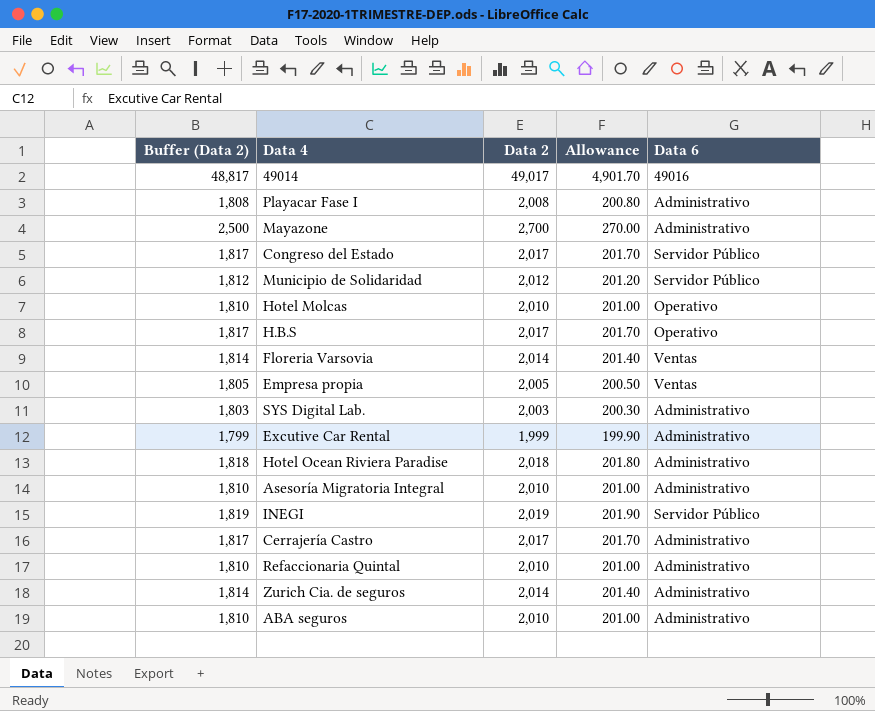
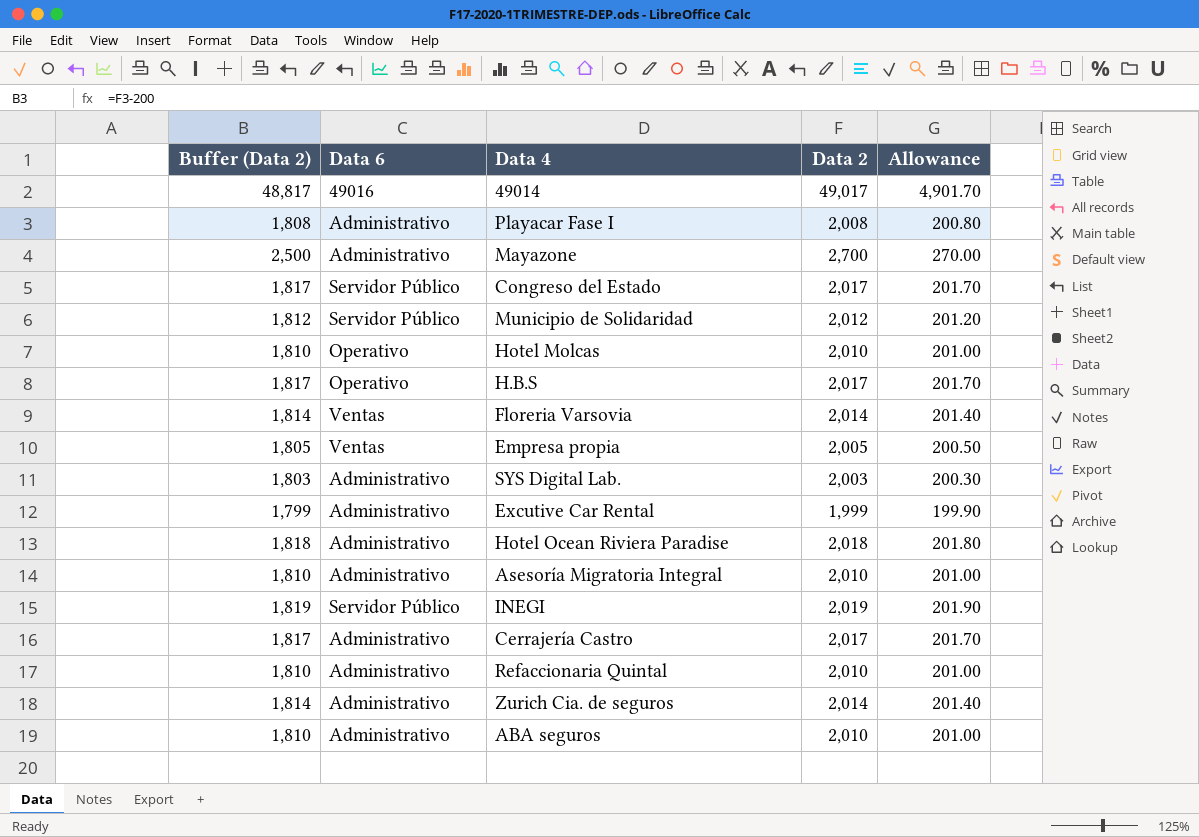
column Data 6 | position: 5 -> 2

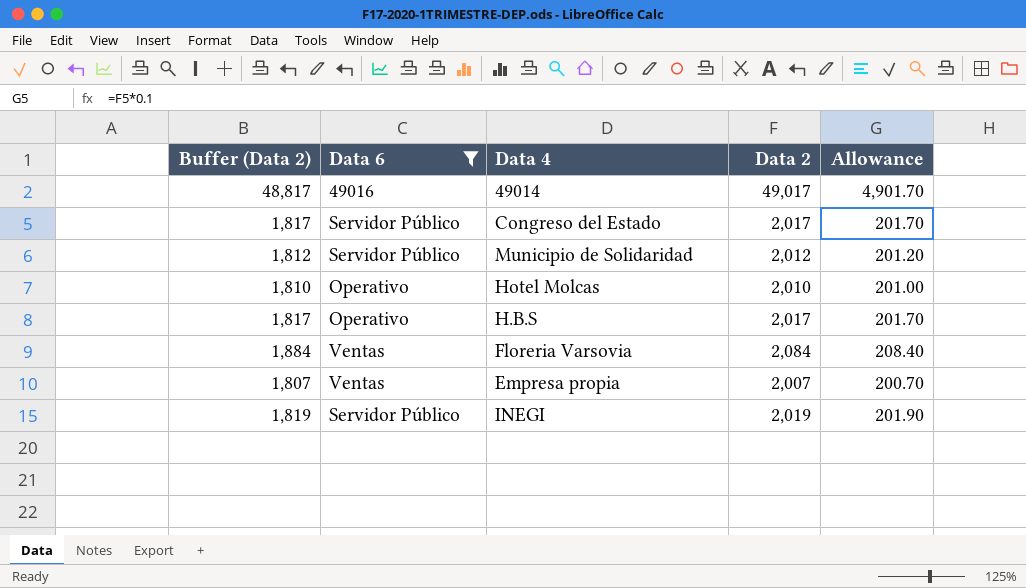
filter: none -> Data 6 != Administrativo
Floreria Varsovia | Buffer (Data 2): 1,814 -> 1,884
Floreria Varsovia | Data 2: 2,014 -> 2,084
Floreria Varsovia | Allowance: 201.40 -> 208.40
Empresa propia | Buffer (Data 2): 1,805 -> 1,807
Empresa propia | Data 2: 2,005 -> 2,007
Empresa propia | Allowance: 200.50 -> 200.70

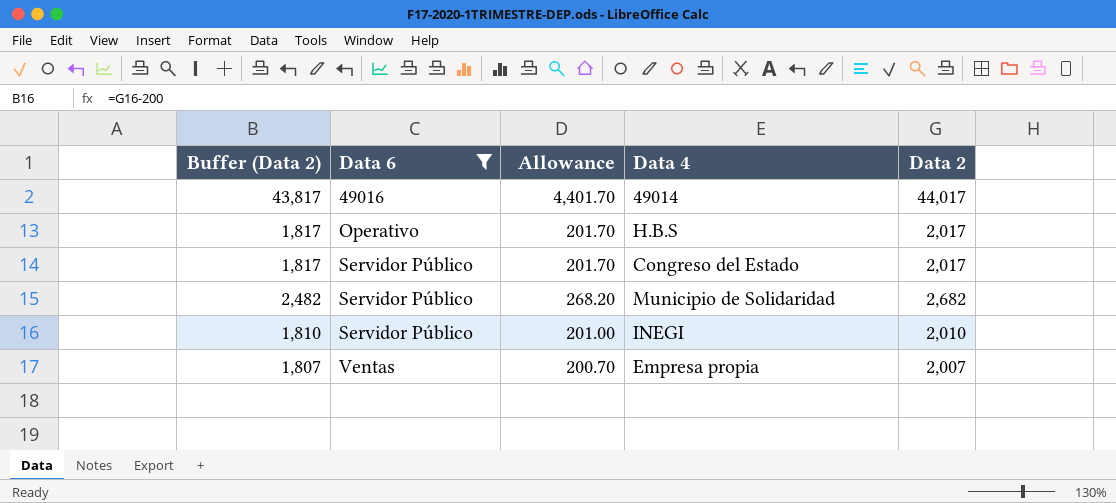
row order: none -> Data 6 ascending
column Allowance | position: 5 -> 3
row Hotel Molcas: 1,810 | Operativo | 2,010 | 201.00 -> none
row Floreria Varsovia: 1,884 | Ventas | 2,084 | 208.40 -> none
49014 | Buffer (Data 2): 48,817 -> 43,817
49014 | Allowance: 4,901.70 -> 4,401.70
49014 | Data 2: 49,017 -> 44,017
Municipio de Solidaridad | Buffer (Data 2): 1,812 -> 2,482
Municipio de Solidaridad | Allowance: 201.20 -> 268.20
Municipio de Solidaridad | Data 2: 2,012 -> 2,682
INEGI | Buffer (Data 2): 1,819 -> 1,810
INEGI | Allowance: 201.90 -> 201.00
INEGI | Data 2: 2,019 -> 2,010

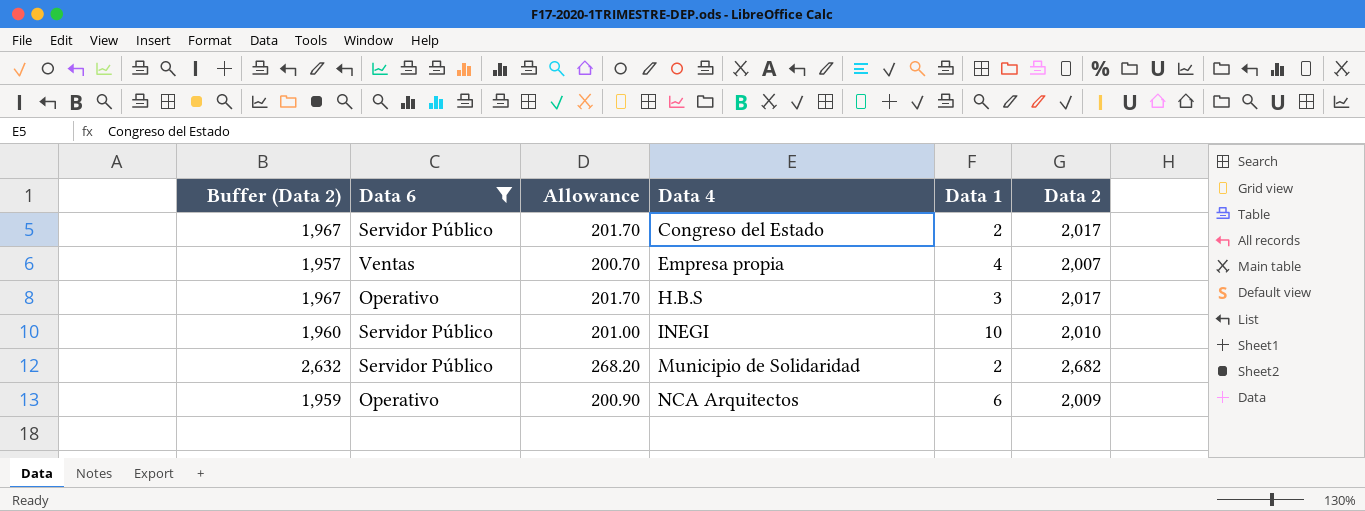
row order: Data 6 ascending -> Data 4 ascending
column Buffer (Data 2) | formula: [Data 2] - 200 -> [Data 2] - 50
column Data 1 | position: none -> 5
row 49014: 43,817 | 49016 | 4,401.70 | 44,017 -> none
row NCA Arquitectos: none -> 1,959 | Operativo | 200.90 | 6 | 2,009

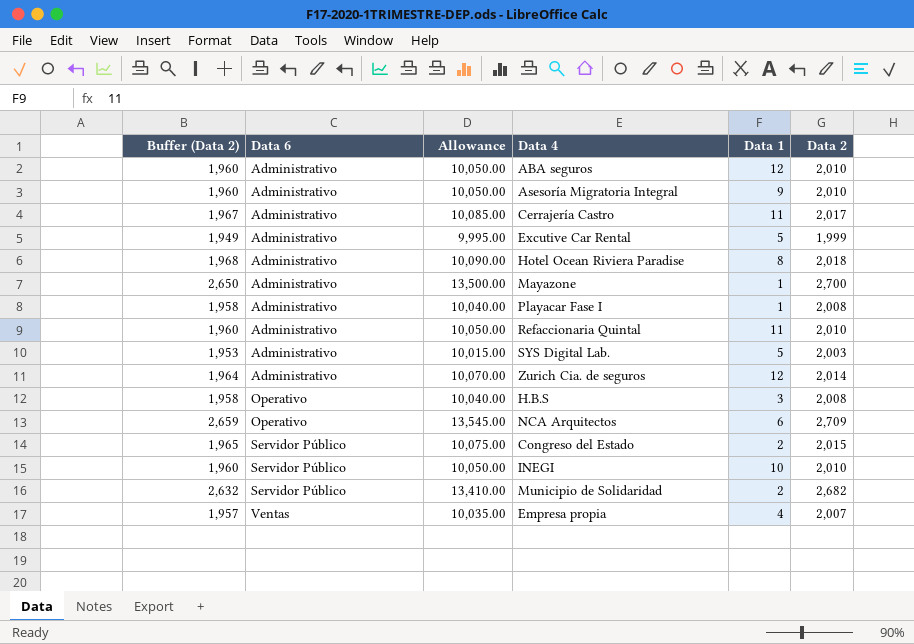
filter: Data 6 != Administrativo -> none
row order: Data 4 ascending -> Data 6 ascending
column Allowance | formula: [Data 2] * 0.1 -> [Data 2] * 5
H.B.S | Buffer (Data 2): 1,967 -> 1,958
H.B.S | Data 2: 2,017 -> 2,008
NCA Arquitectos | Buffer (Data 2): 1,959 -> 2,659
NCA Arquitectos | Data 2: 2,009 -> 2,709
Congreso del Estado | Buffer (Data 2): 1,967 -> 1,965
Congreso del Estado | Data 2: 2,017 -> 2,015

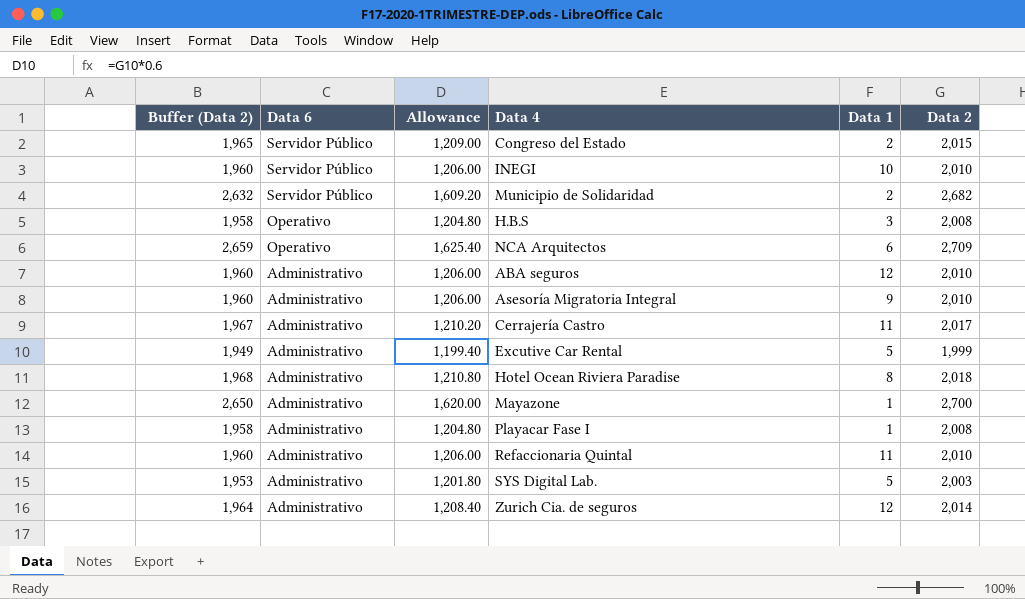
row order: Data 6 ascending -> Data 6 descending
column Allowance | formula: [Data 2] * 5 -> [Data 2] * 0.6
row Empresa propia: 1,957 | Ventas | 10,035.00 | 4 | 2,007 -> none

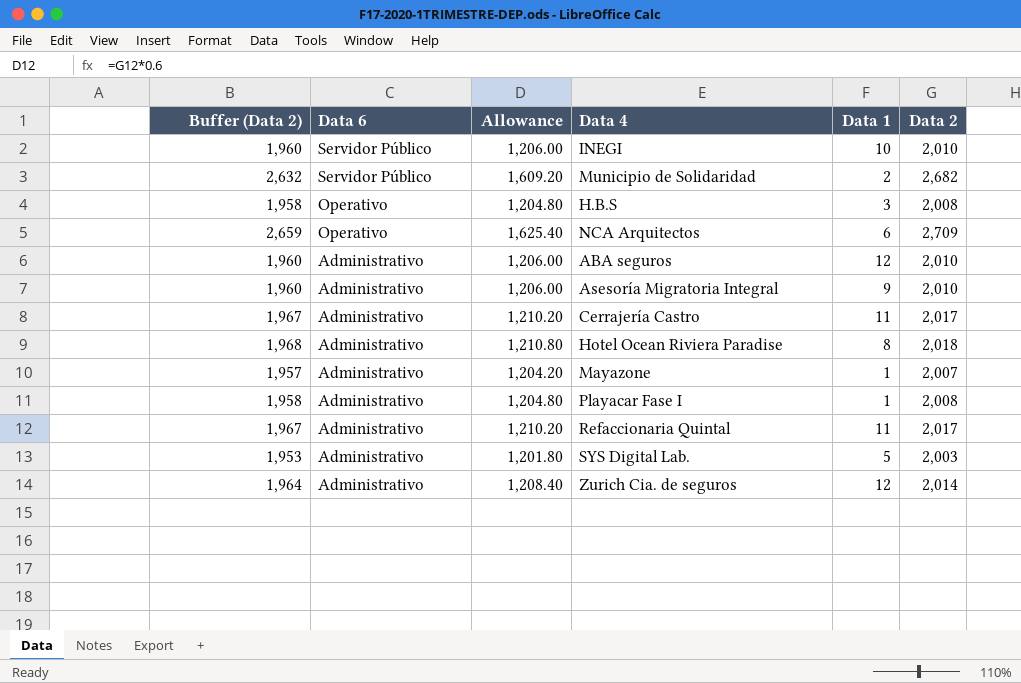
row Congreso del Estado: 1,965 | Servidor Público | 1,209.00 | 2 | 2,015 -> none
row Excutive Car Rental: 1,949 | Administrativo | 1,199.40 | 5 | 1,999 -> none
Mayazone | Buffer (Data 2): 2,650 -> 1,957
Mayazone | Allowance: 1,620.00 -> 1,204.20
Mayazone | Data 2: 2,700 -> 2,007
Refaccionaria Quintal | Buffer (Data 2): 1,960 -> 1,967
Refaccionaria Quintal | Allowance: 1,206.00 -> 1,210.20
Refaccionaria Quintal | Data 2: 2,010 -> 2,017

